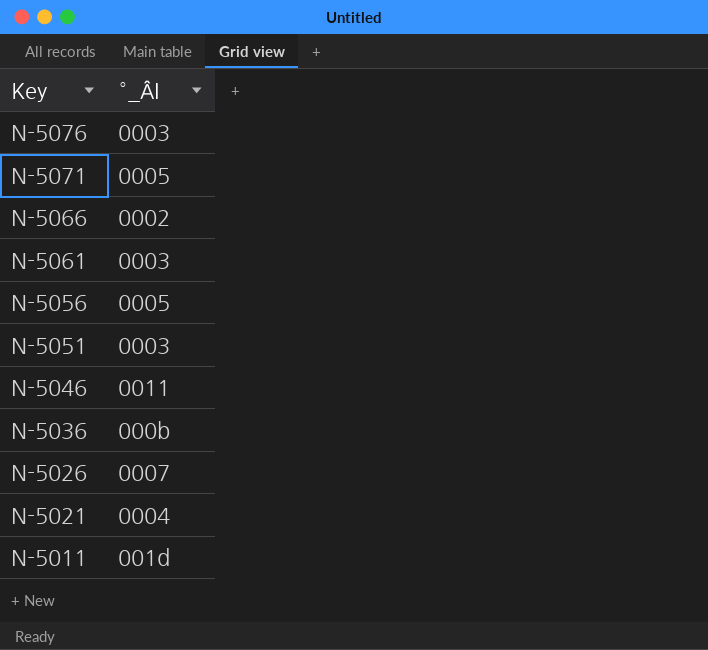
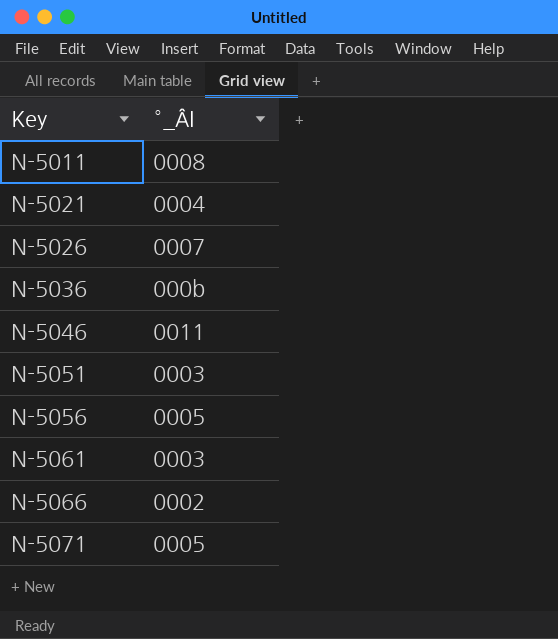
row order: Key descending -> Key ascending
row N-5076: 0003 -> none
N-5011 | °_ÂI: 001d -> 0008

